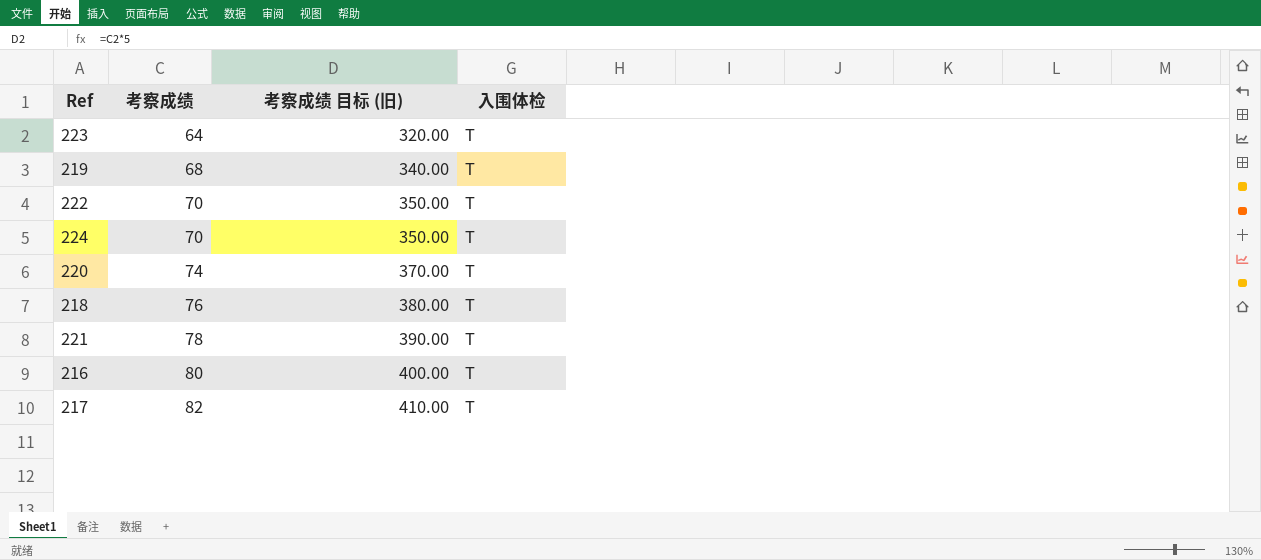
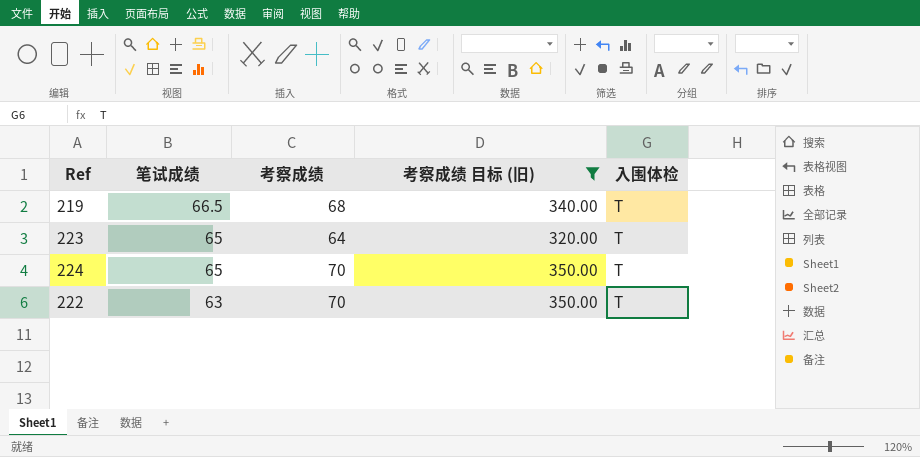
filter: none -> 考察成绩 目标 (旧) <= 350.00
row order: 考察成绩 ascending -> 笔试成绩 descending
column 笔试成绩 | position: none -> 2

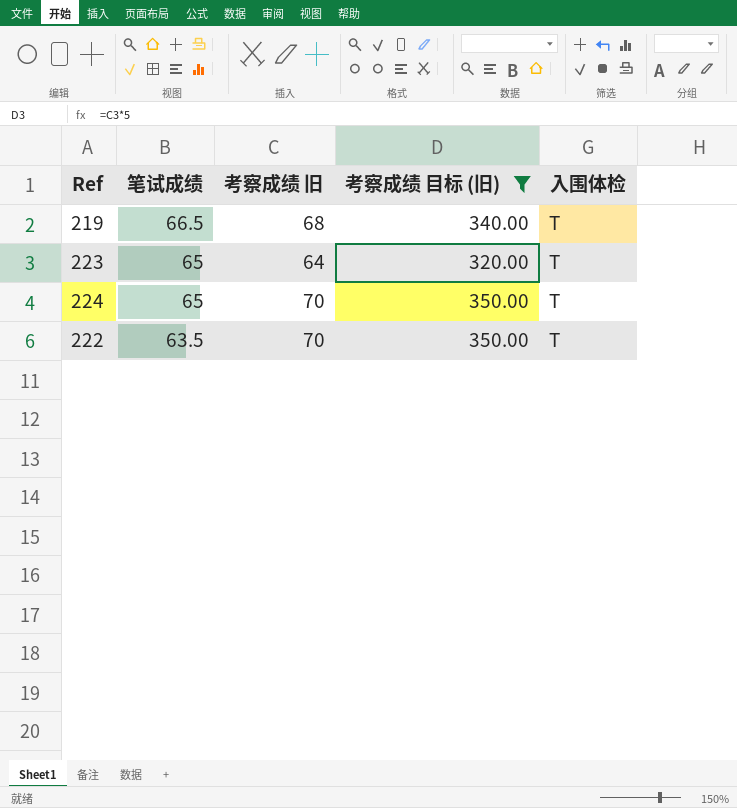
column name: 考察成绩 -> 考察成绩 旧
222 | 笔试成绩: 63 -> 63.5

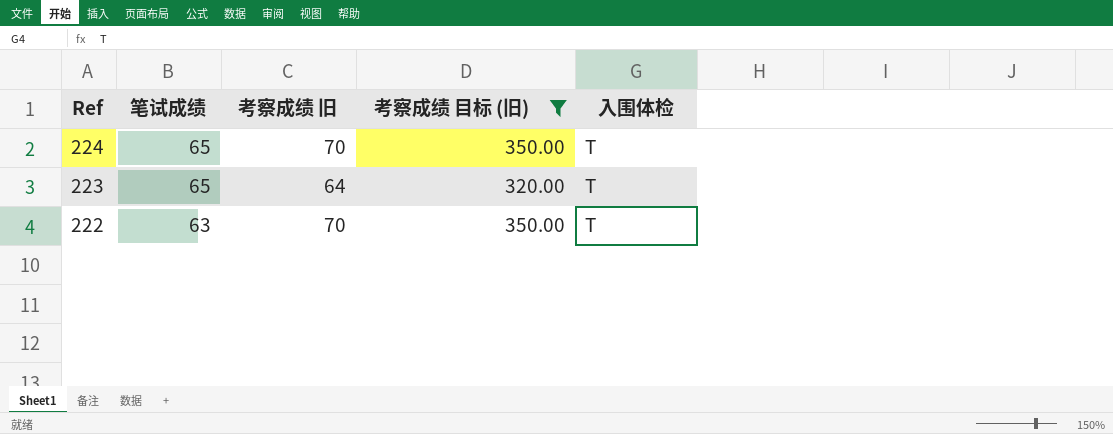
row order: 笔试成绩 descending -> Ref descending
row 219: 66.5 | 68 | 340.00 | T -> none
222 | 笔试成绩: 63.5 -> 63

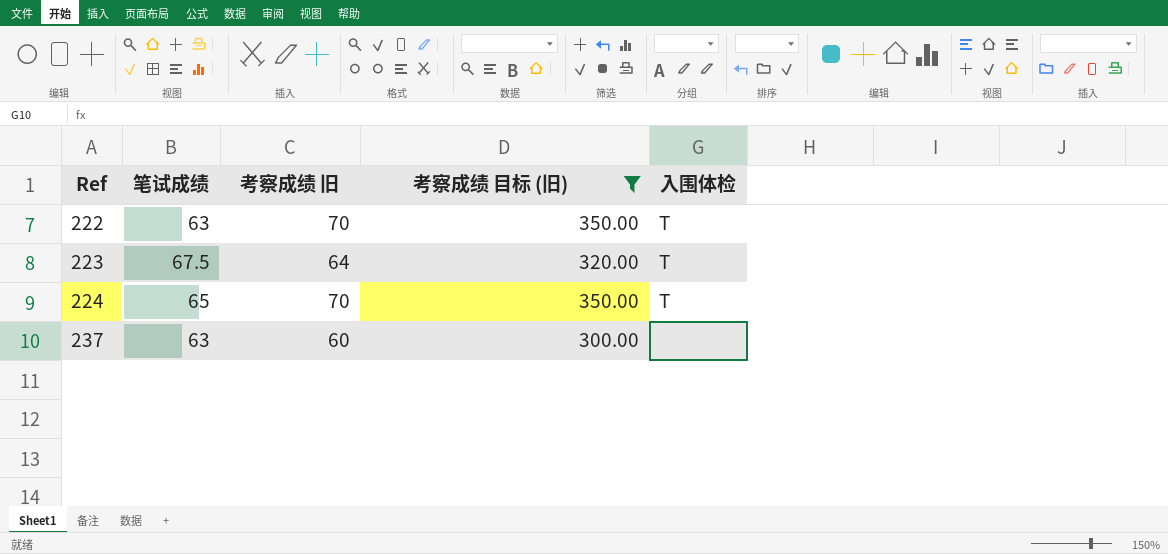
row order: Ref descending -> Ref ascending
223 | 笔试成绩: 65 -> 67.5
row 237: none -> 63 | 60 | 300.00 | none

